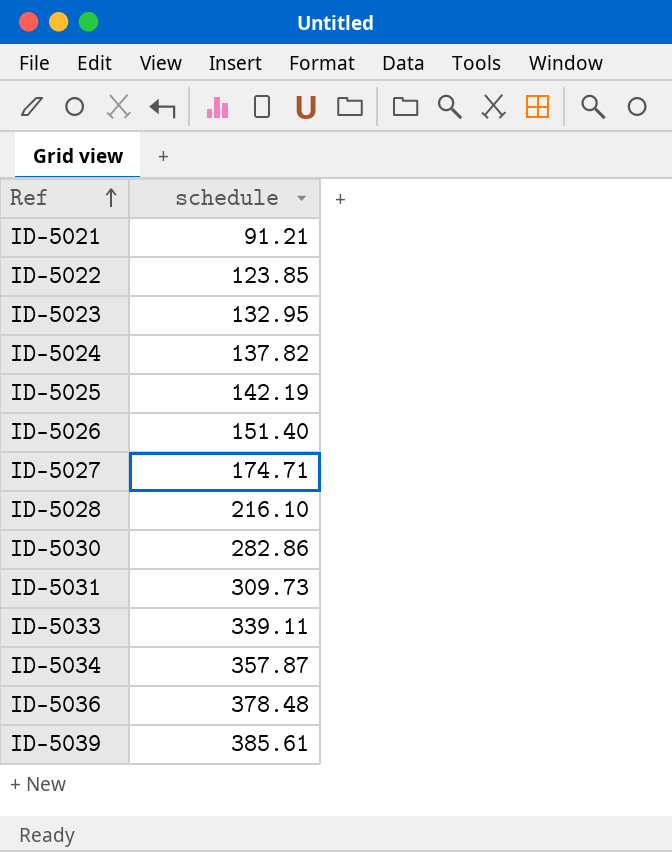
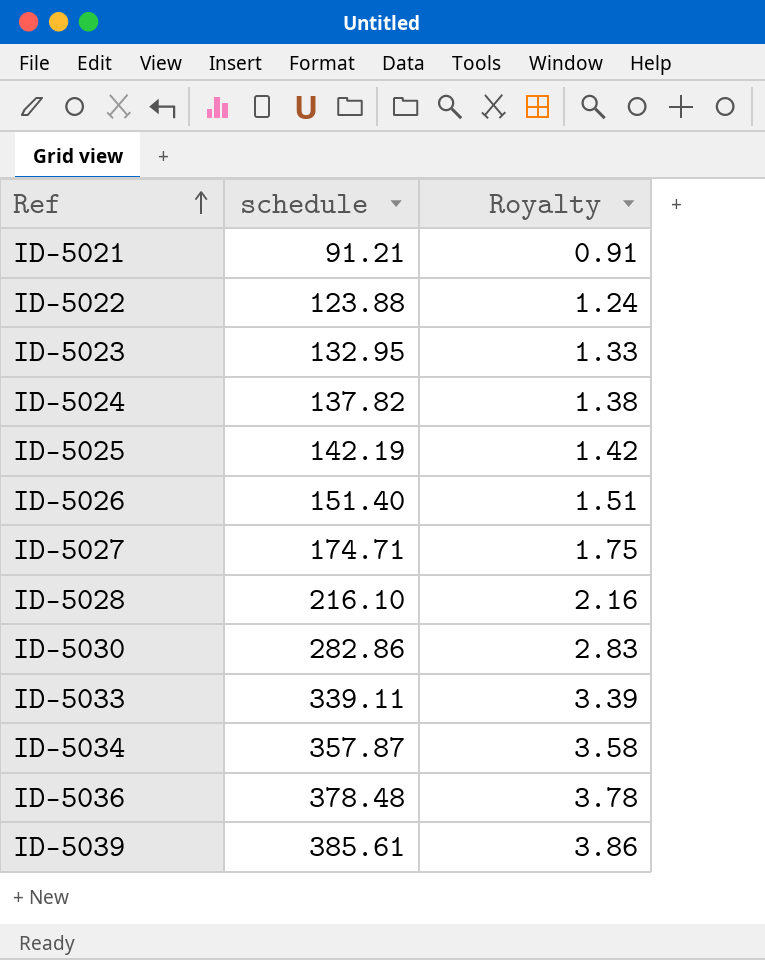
column Royalty | formula: none -> [schedule] * 0.01
row ID-5031: 309.73 -> none
ID-5022 | schedule: 123.85 -> 123.88

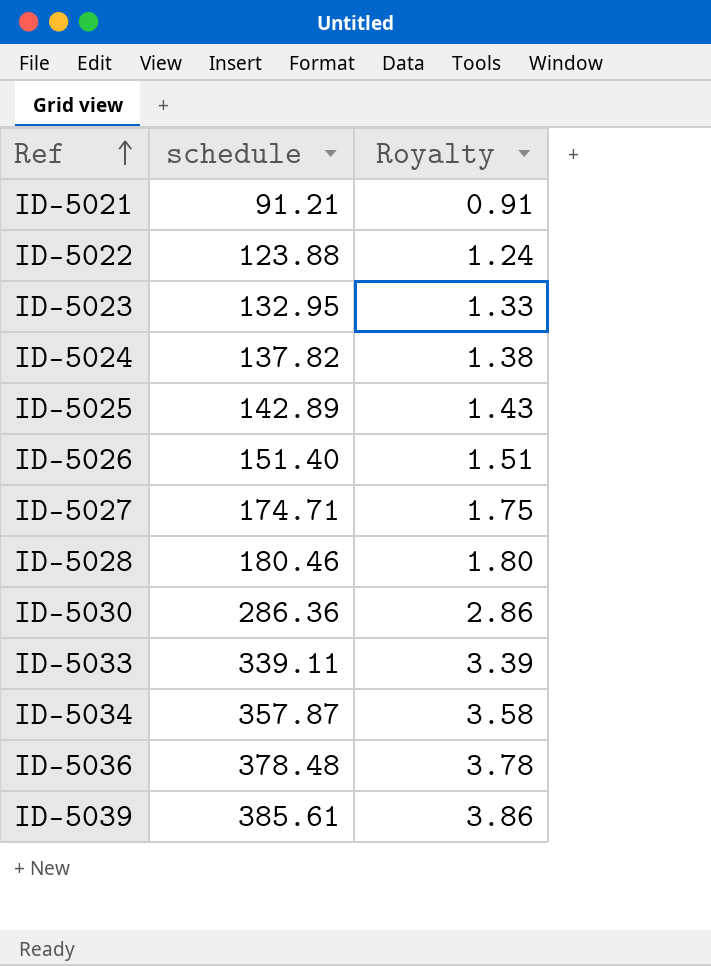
ID-5025 | schedule: 142.19 -> 142.89
ID-5025 | Royalty: 1.42 -> 1.43
ID-5028 | schedule: 216.10 -> 180.46
ID-5028 | Royalty: 2.16 -> 1.80
ID-5030 | schedule: 282.86 -> 286.36
ID-5030 | Royalty: 2.83 -> 2.86

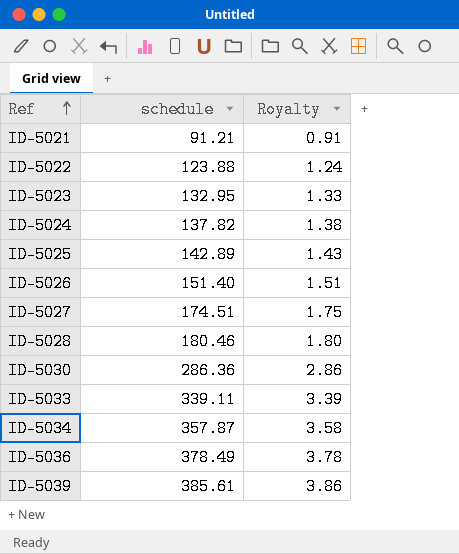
ID-5027 | schedule: 174.71 -> 174.51
ID-5036 | schedule: 378.48 -> 378.49

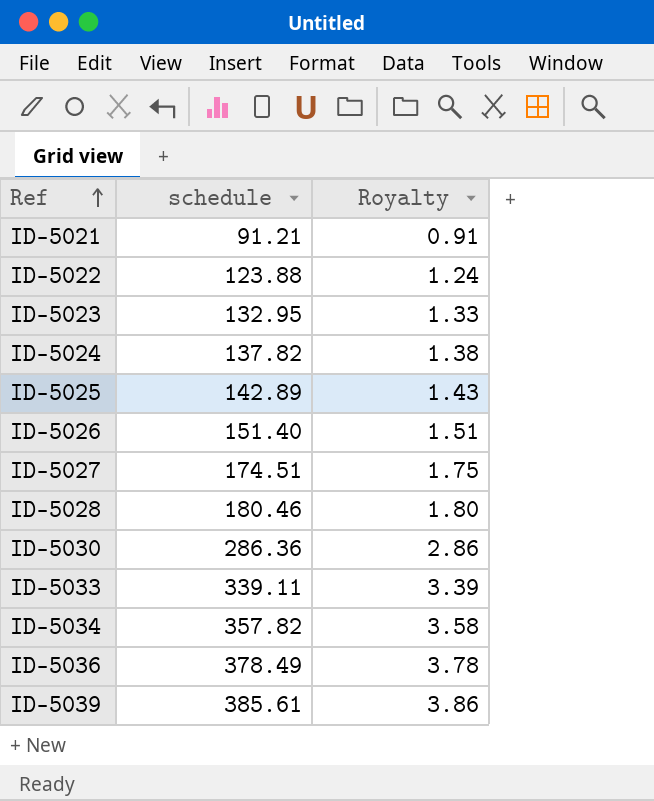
ID-5034 | schedule: 357.87 -> 357.82

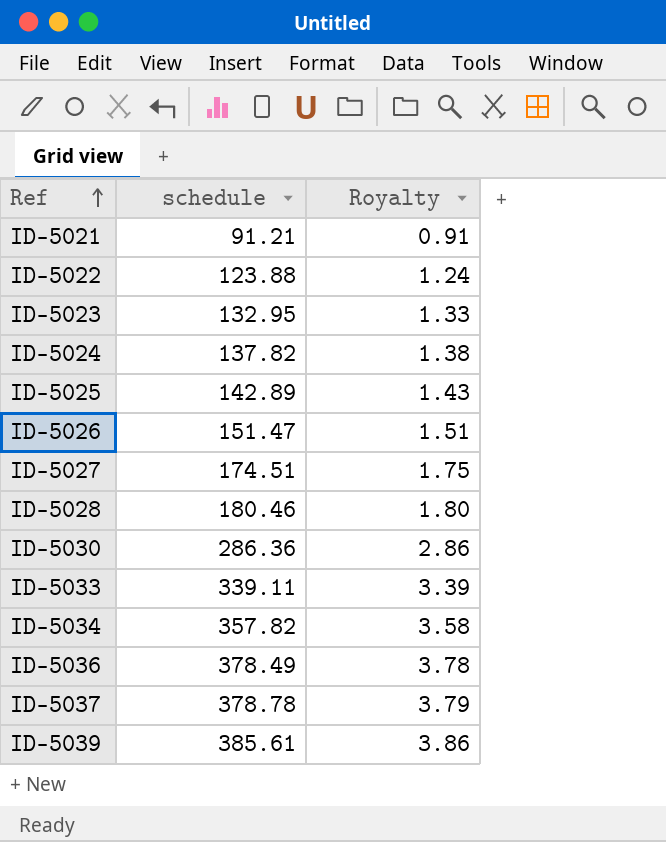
ID-5026 | schedule: 151.40 -> 151.47
row ID-5037: none -> 378.78 | 3.79

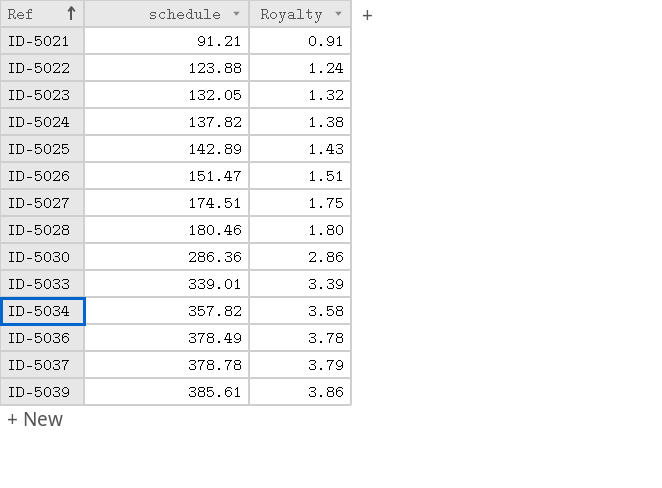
ID-5023 | schedule: 132.95 -> 132.05
ID-5023 | Royalty: 1.33 -> 1.32
ID-5033 | schedule: 339.11 -> 339.01

